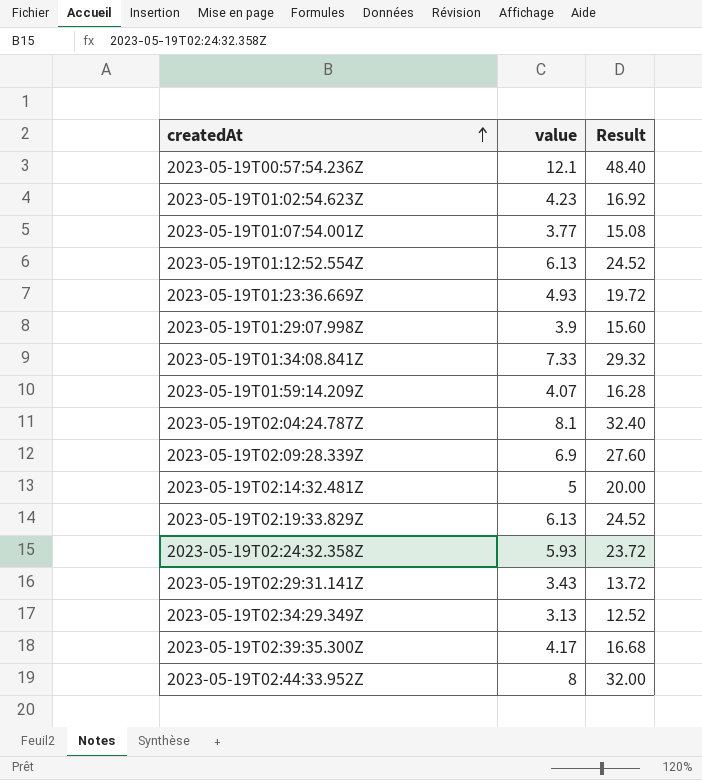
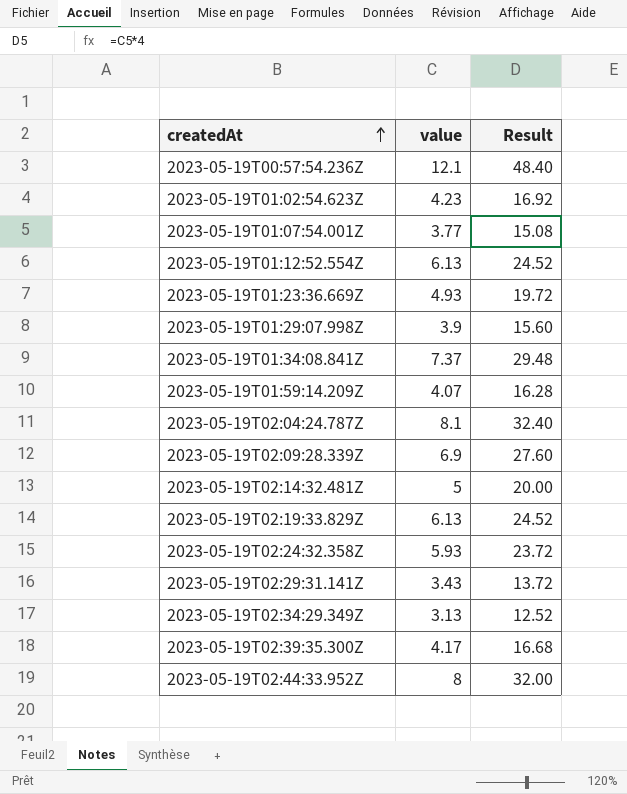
2023-05-19T01:34:08.841Z | value: 7.33 -> 7.37
2023-05-19T01:34:08.841Z | Result: 29.32 -> 29.48

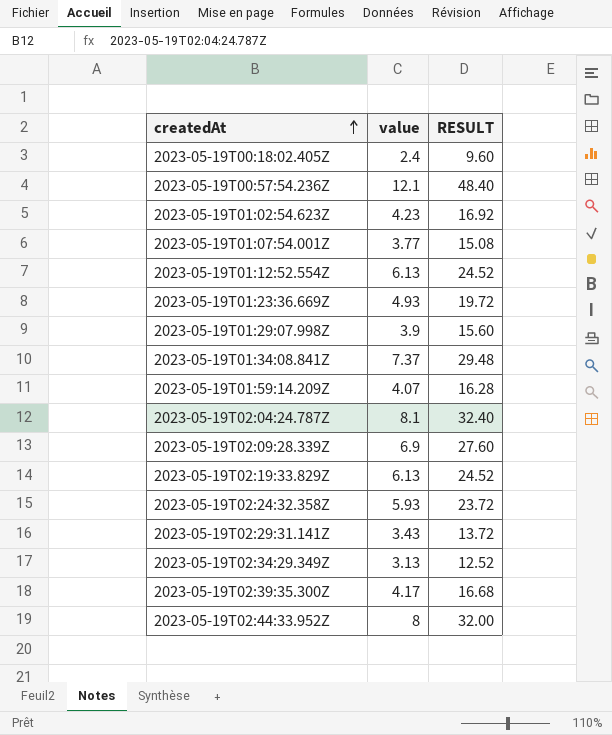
column name: Result -> RESULT
row 2023-05-19T02:14:32.481Z: 5 | 20.00 -> none
row 2023-05-19T00:18:02.405Z: none -> 2.4 | 9.60

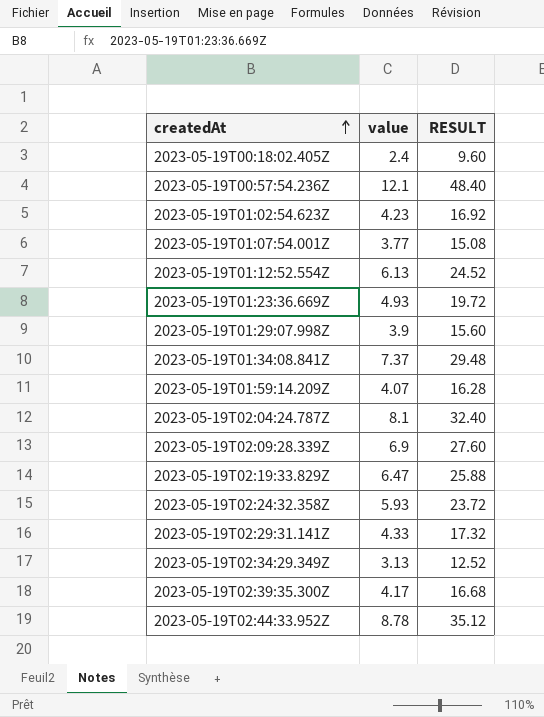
2023-05-19T02:19:33.829Z | value: 6.13 -> 6.47
2023-05-19T02:19:33.829Z | RESULT: 24.52 -> 25.88
2023-05-19T02:29:31.141Z | value: 3.43 -> 4.33
2023-05-19T02:29:31.141Z | RESULT: 13.72 -> 17.32
2023-05-19T02:44:33.952Z | value: 8 -> 8.78
2023-05-19T02:44:33.952Z | RESULT: 32.00 -> 35.12

